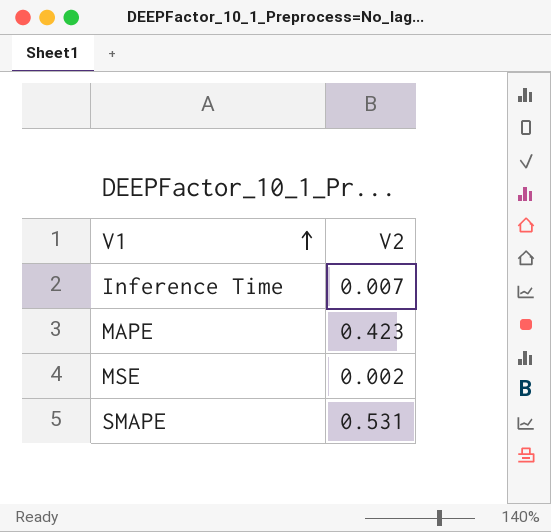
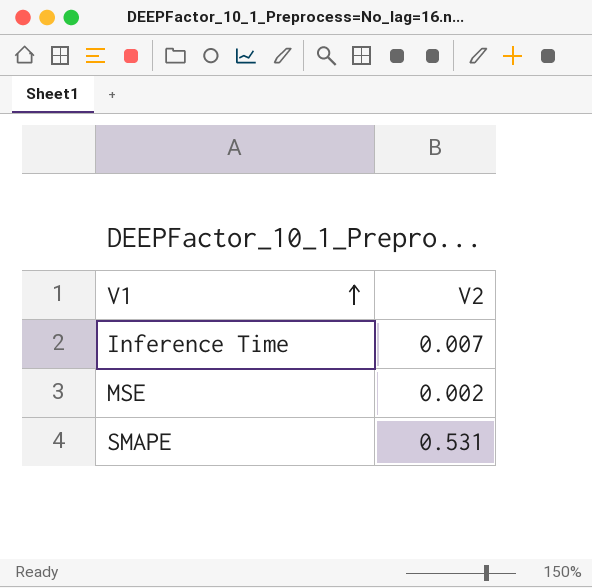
row MAPE: 0.423 -> none

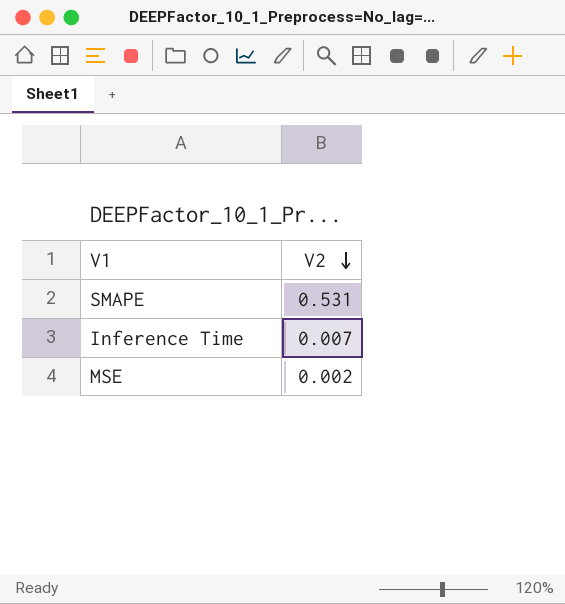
row order: V1 ascending -> V2 descending

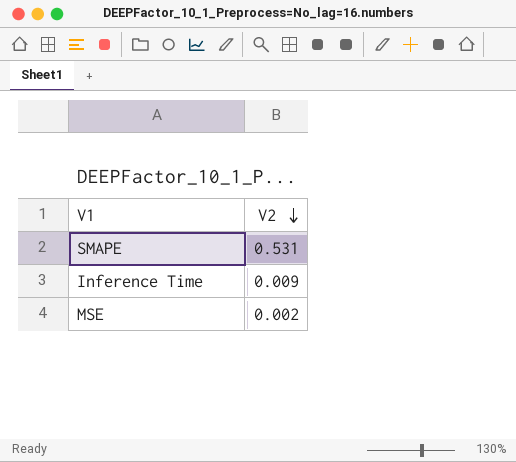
Inference Time | V2: 0.007 -> 0.009

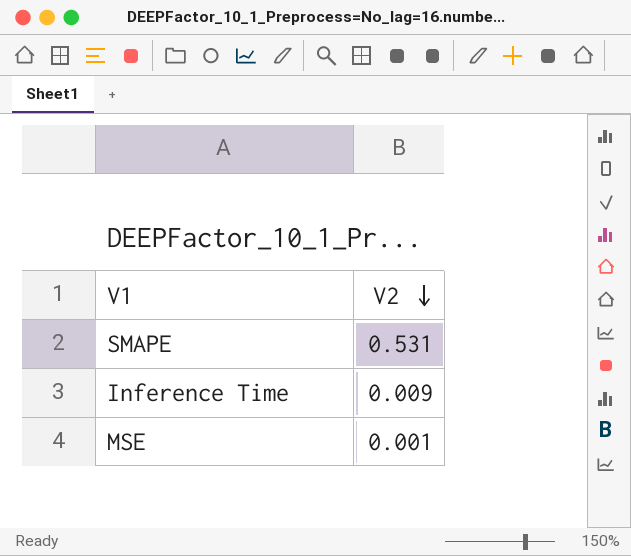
MSE | V2: 0.002 -> 0.001

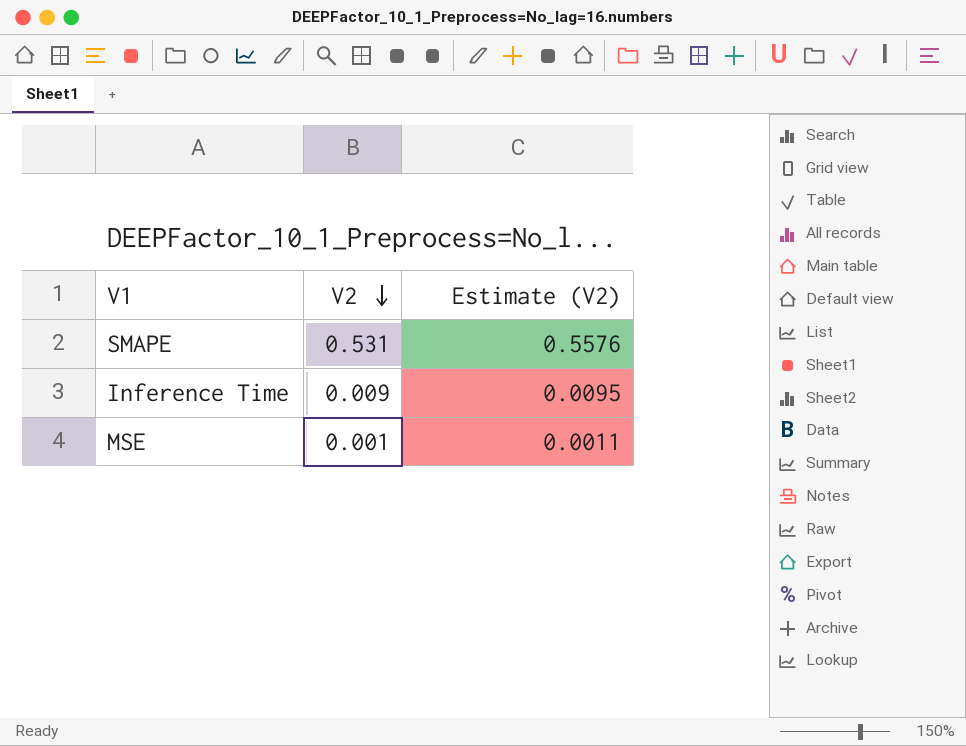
column Estimate (V2) | formula: none -> [V2] * 1.05

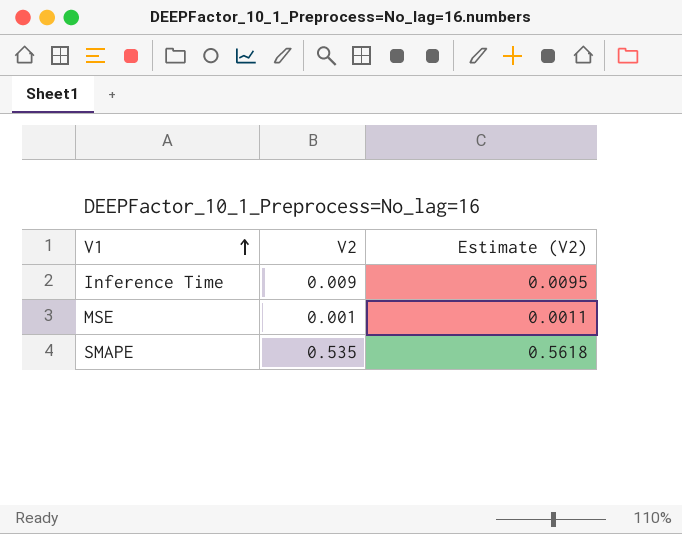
row order: V2 descending -> V1 ascending
SMAPE | V2: 0.531 -> 0.535
SMAPE | Estimate (V2): 0.5576 -> 0.5618

